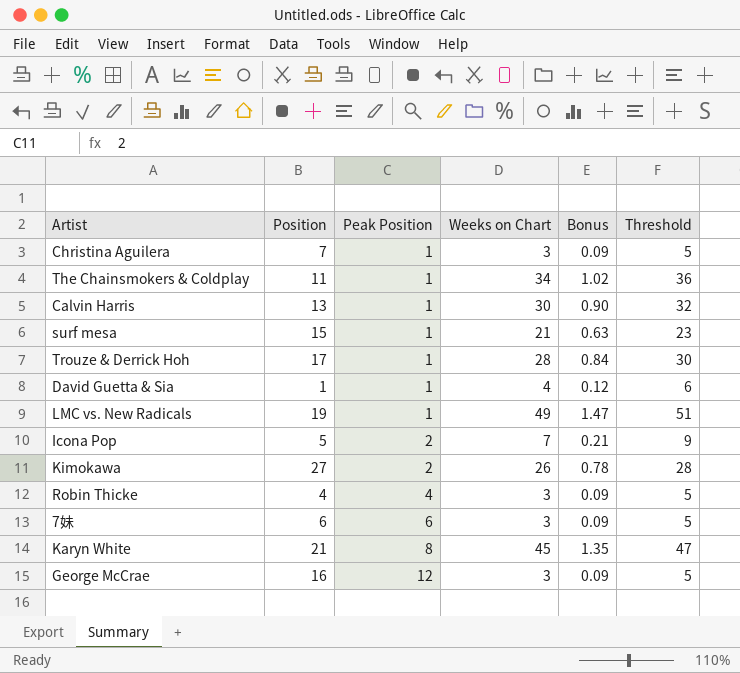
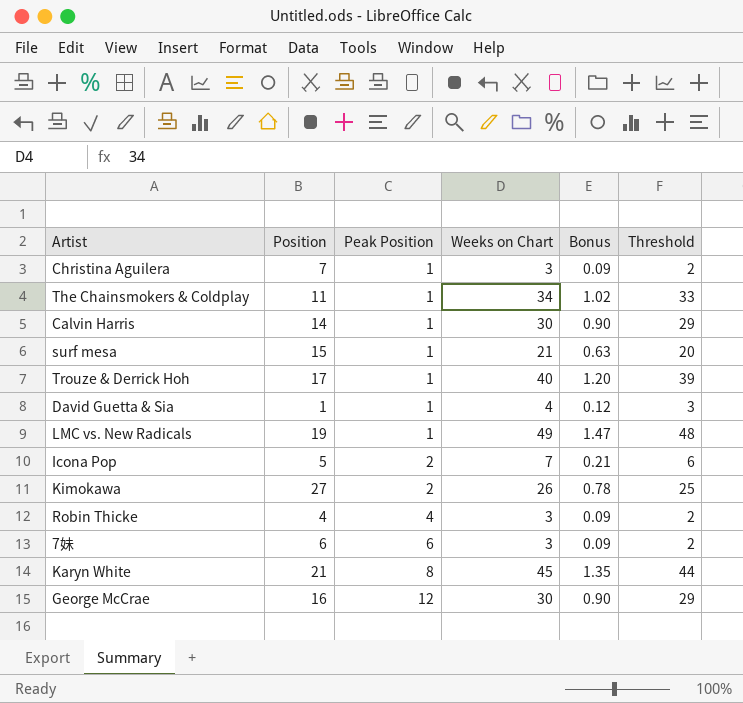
column Threshold | formula: [Weeks on Chart] + 2 -> [Weeks on Chart] - 1
Calvin Harris | Position: 13 -> 14
Trouze & Derrick Hoh | Weeks on Chart: 28 -> 40
Trouze & Derrick Hoh | Bonus: 0.84 -> 1.20
George McCrae | Weeks on Chart: 3 -> 30
George McCrae | Bonus: 0.09 -> 0.90

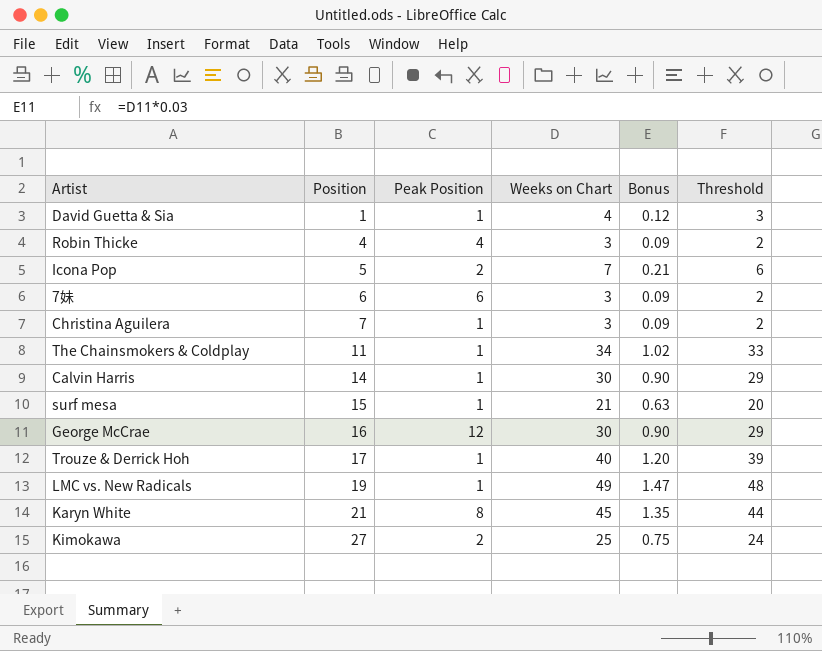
row order: Peak Position ascending -> Position ascending
Kimokawa | Weeks on Chart: 26 -> 25
Kimokawa | Bonus: 0.78 -> 0.75
Kimokawa | Threshold: 25 -> 24

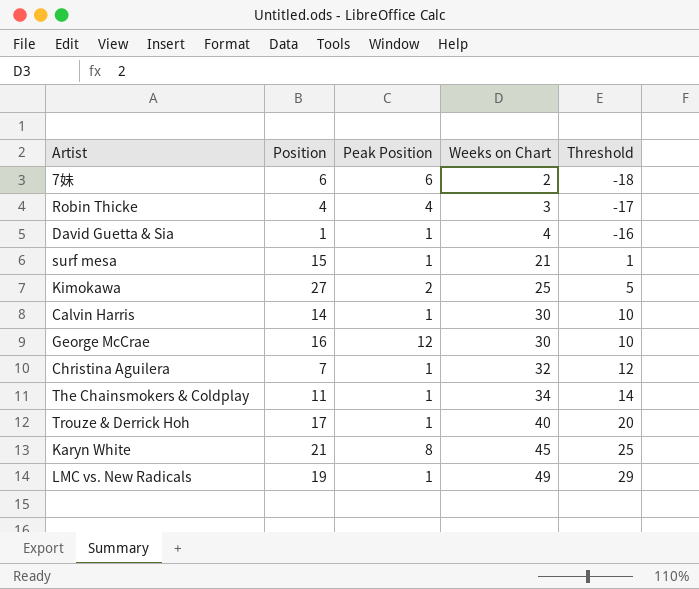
row order: Position ascending -> Weeks on Chart ascending
column Bonus | formula: [Weeks on Chart] * 0.03 -> none
column Threshold | formula: [Weeks on Chart] - 1 -> [Weeks on Chart] - 20
row Icona Pop: 5 | 2 | 7 | 0.21 | 6 -> none
7妹 | Weeks on Chart: 3 -> 2
Christina Aguilera | Weeks on Chart: 3 -> 32

